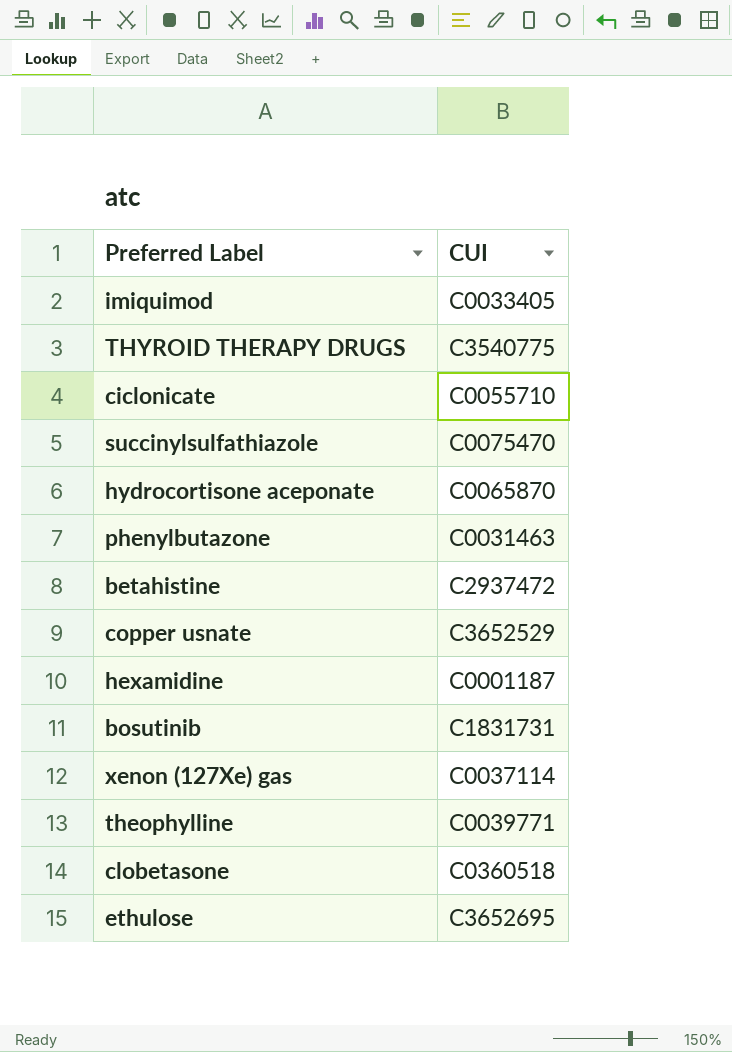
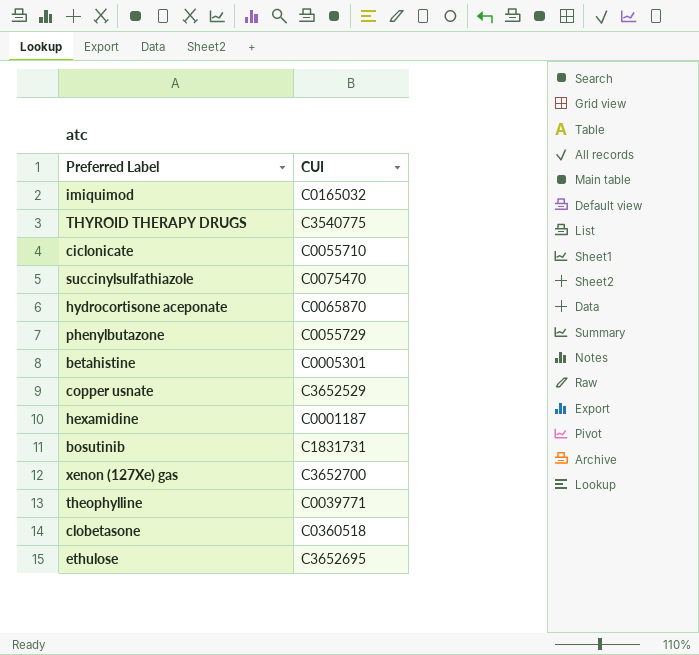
imiquimod | CUI: C0033405 -> C0165032
phenylbutazone | CUI: C0031463 -> C0055729
betahistine | CUI: C2937472 -> C0005301
xenon (127Xe) gas | CUI: C0037114 -> C3652700

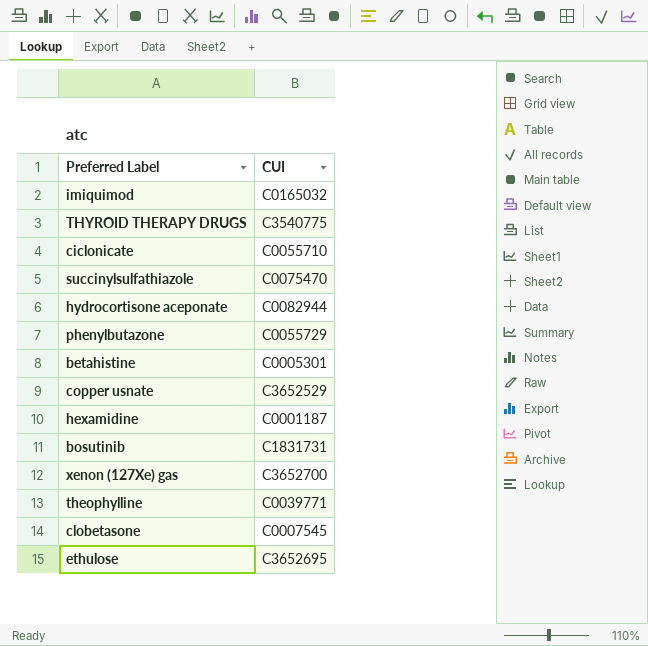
hydrocortisone aceponate | CUI: C0065870 -> C0082944
clobetasone | CUI: C0360518 -> C0007545

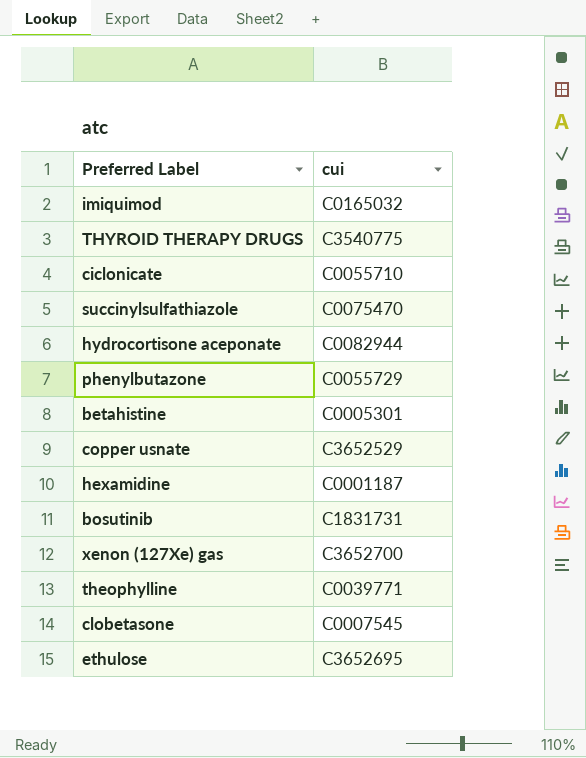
column name: CUI -> cui

